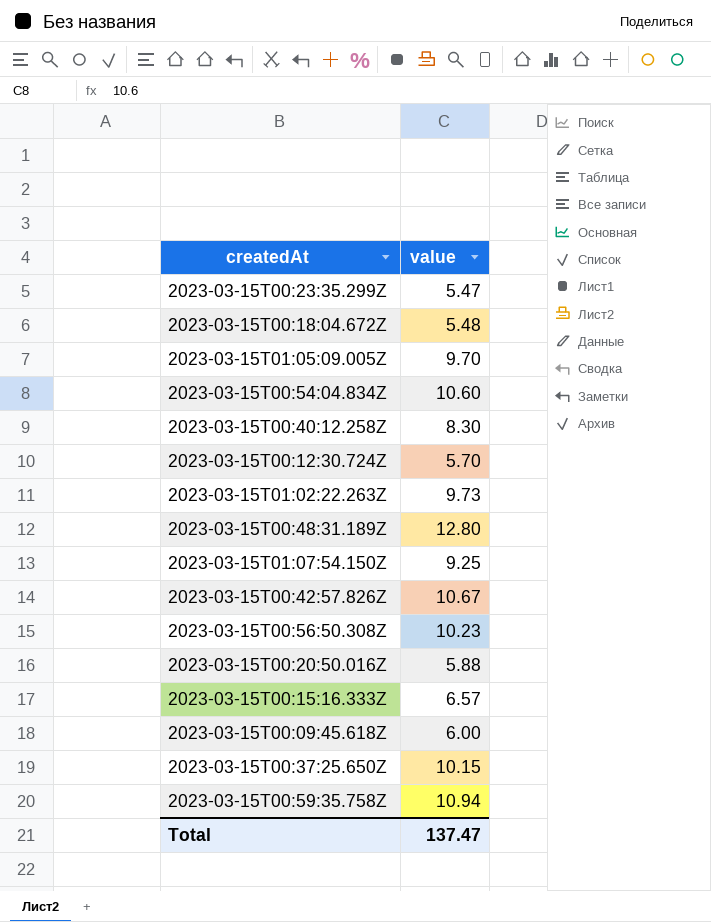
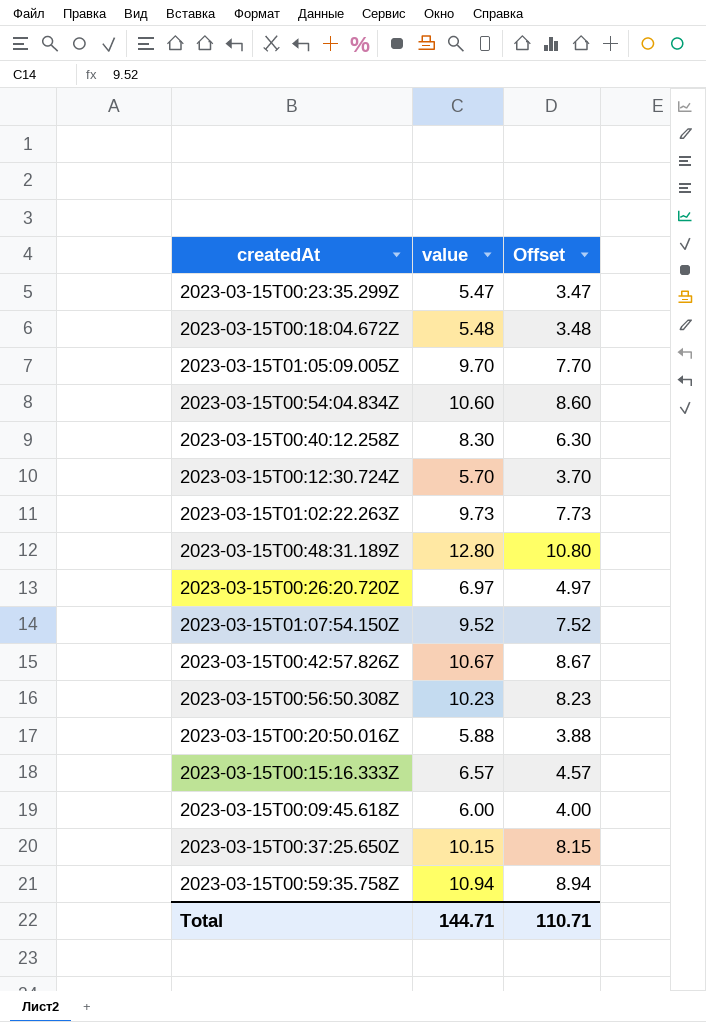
column Offset | formula: none -> [value] - 2
row 2023-03-15T00:26:20.720Z: none -> 6.97 | 4.97
2023-03-15T01:07:54.150Z | value: 9.25 -> 9.52
Total | value: 137.47 -> 144.71

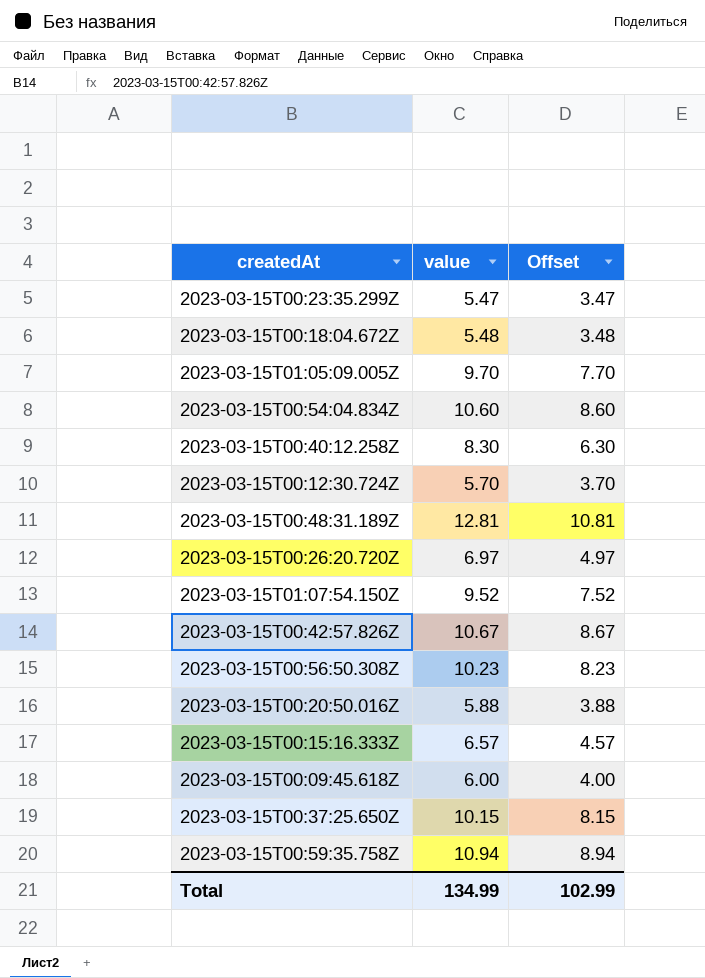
row 2023-03-15T01:02:22.263Z: 9.73 | 7.73 -> none
2023-03-15T00:48:31.189Z | value: 12.80 -> 12.81
2023-03-15T00:48:31.189Z | Offset: 10.80 -> 10.81
Total | value: 144.71 -> 134.99
Total | Offset: 110.71 -> 102.99

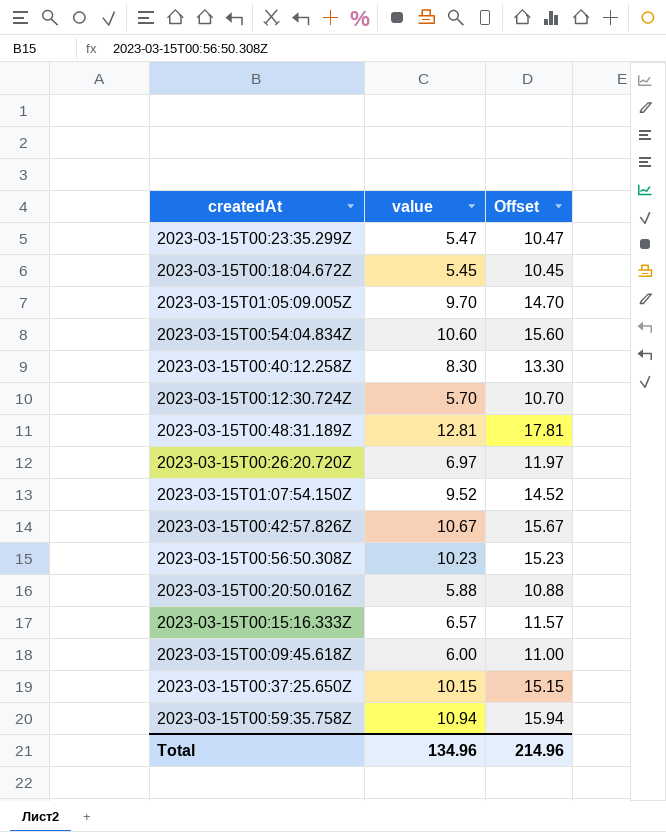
column Offset | formula: [value] - 2 -> [value] + 5
2023-03-15T00:18:04.672Z | value: 5.48 -> 5.45
Total | value: 134.99 -> 134.96
Total | Offset: 102.99 -> 214.96

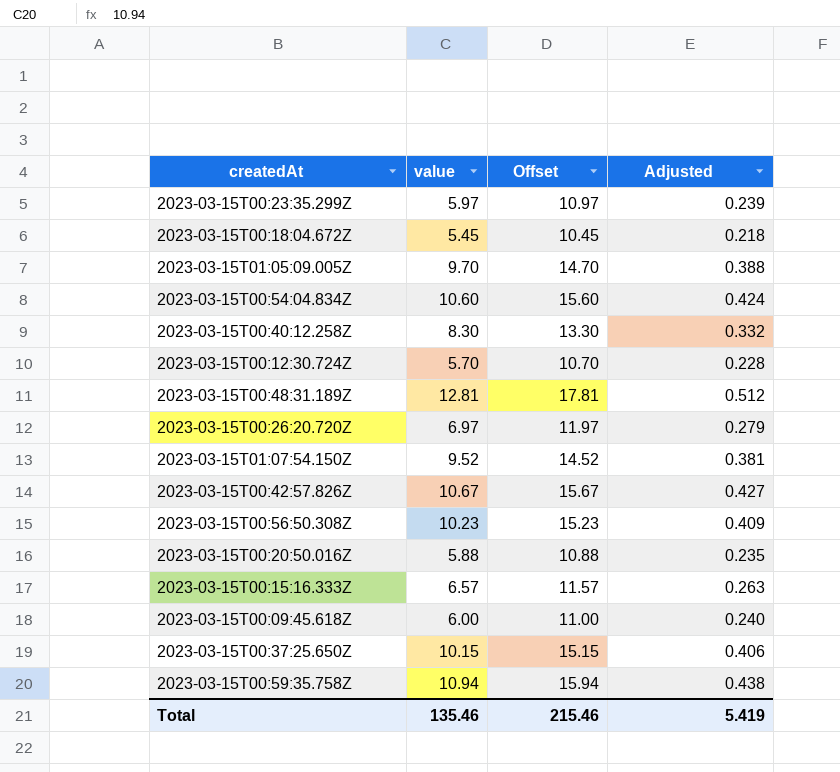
column Adjusted | formula: none -> [value] * 0.04
2023-03-15T00:23:35.299Z | value: 5.47 -> 5.97
2023-03-15T00:23:35.299Z | Offset: 10.47 -> 10.97
Total | value: 134.96 -> 135.46
Total | Offset: 214.96 -> 215.46

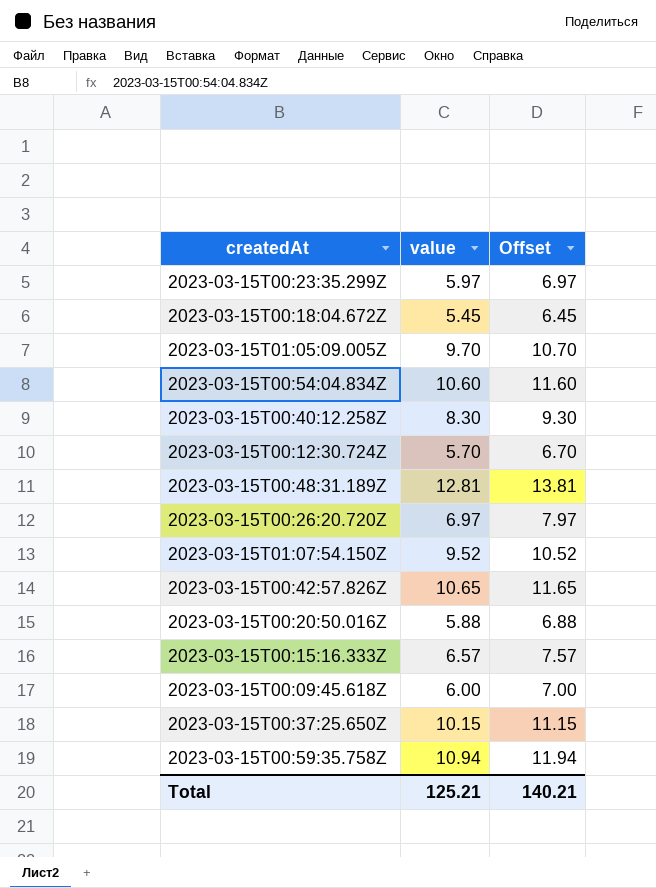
column Adjusted | formula: [value] * 0.04 -> none
column Offset | formula: [value] + 5 -> [value] + 1
row 2023-03-15T00:56:50.308Z: 10.23 | 15.23 | 0.409 -> none
2023-03-15T00:42:57.826Z | value: 10.67 -> 10.65
Total | value: 135.46 -> 125.21
Total | Offset: 215.46 -> 140.21

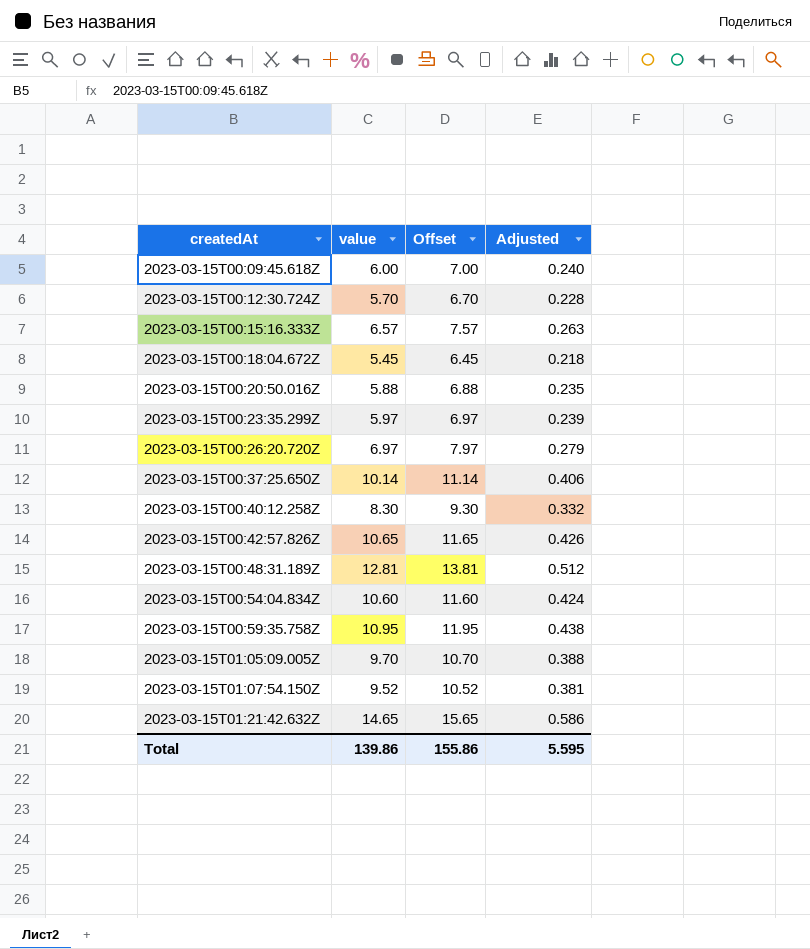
row order: none -> createdAt ascending
column Adjusted | formula: none -> [value] * 0.04
2023-03-15T00:37:25.650Z | value: 10.15 -> 10.14
2023-03-15T00:37:25.650Z | Offset: 11.15 -> 11.14
2023-03-15T00:59:35.758Z | value: 10.94 -> 10.95
2023-03-15T00:59:35.758Z | Offset: 11.94 -> 11.95
row 2023-03-15T01:21:42.632Z: none -> 14.65 | 15.65 | 0.586
Total | value: 125.21 -> 139.86
Total | Offset: 140.21 -> 155.86

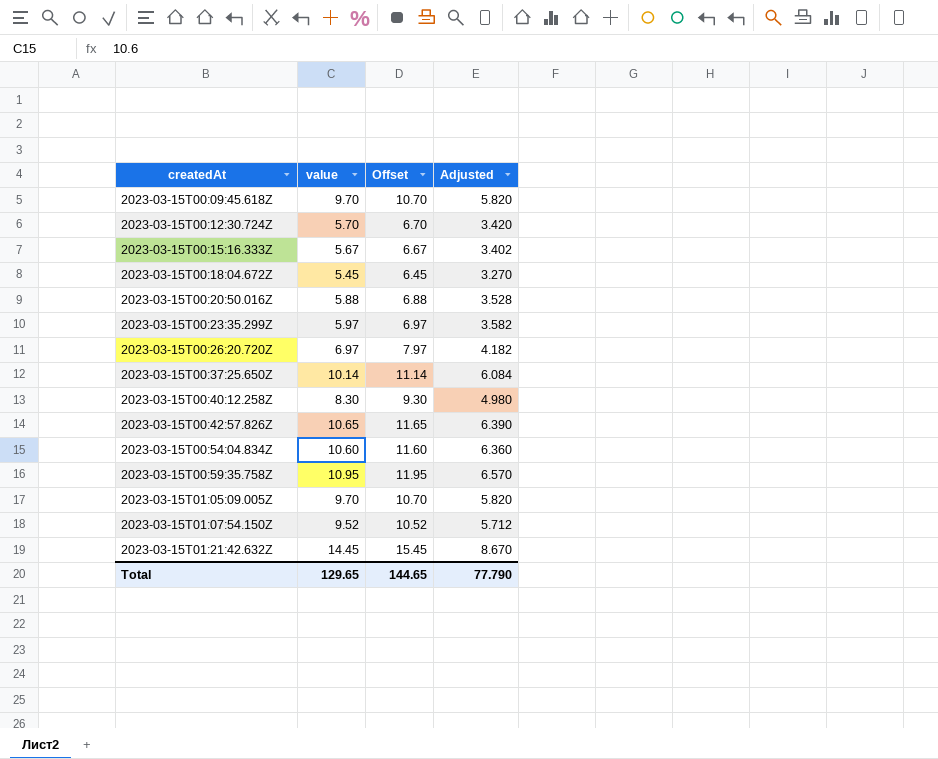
column Adjusted | formula: [value] * 0.04 -> [value] * 0.6
row 2023-03-15T00:48:31.189Z: 12.81 | 13.81 | 0.512 -> none
2023-03-15T00:09:45.618Z | value: 6.00 -> 9.70
2023-03-15T00:09:45.618Z | Offset: 7.00 -> 10.70
2023-03-15T00:15:16.333Z | value: 6.57 -> 5.67
2023-03-15T00:15:16.333Z | Offset: 7.57 -> 6.67
2023-03-15T01:21:42.632Z | value: 14.65 -> 14.45
2023-03-15T01:21:42.632Z | Offset: 15.65 -> 15.45
Total | value: 139.86 -> 129.65
Total | Offset: 155.86 -> 144.65
Total | Adjusted: 5.595 -> 77.790

